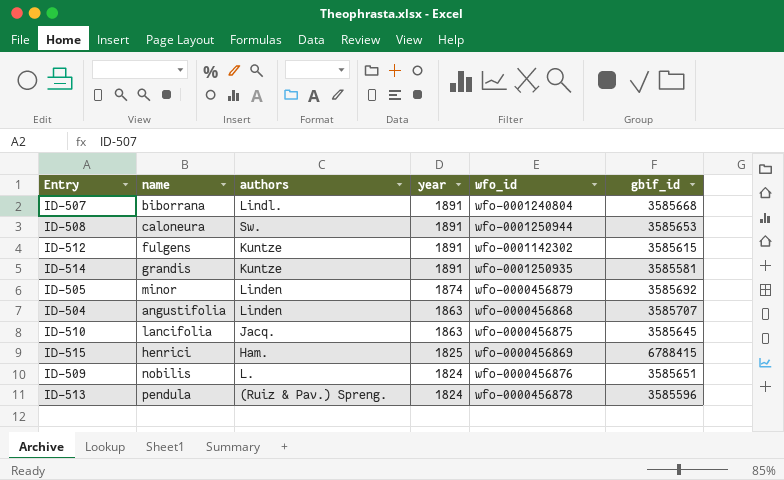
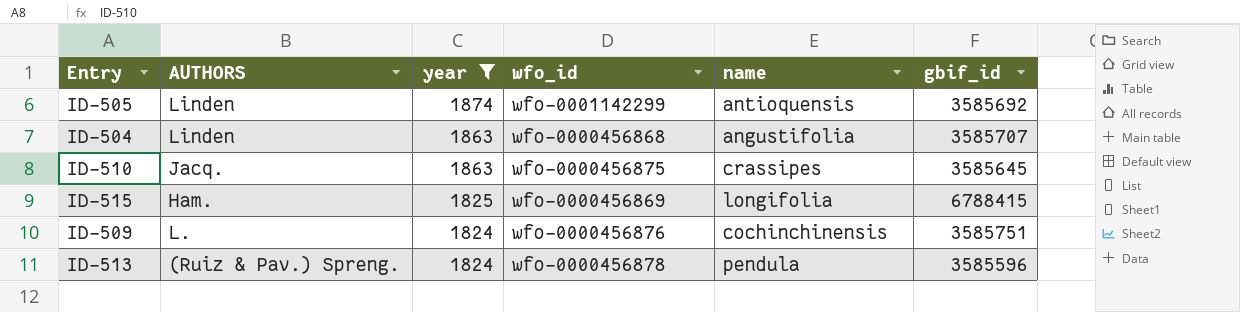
filter: none -> year != 1891
column name: authors -> AUTHORS
column name | position: 2 -> 5
ID-505 | wfo_id: wfo-0000456879 -> wfo-0001142299
ID-505 | name: minor -> antioquensis
ID-510 | name: lancifolia -> crassipes
ID-515 | name: henrici -> longifolia
ID-509 | name: nobilis -> cochinchinensis
ID-509 | gbif_id: 3585651 -> 3585751

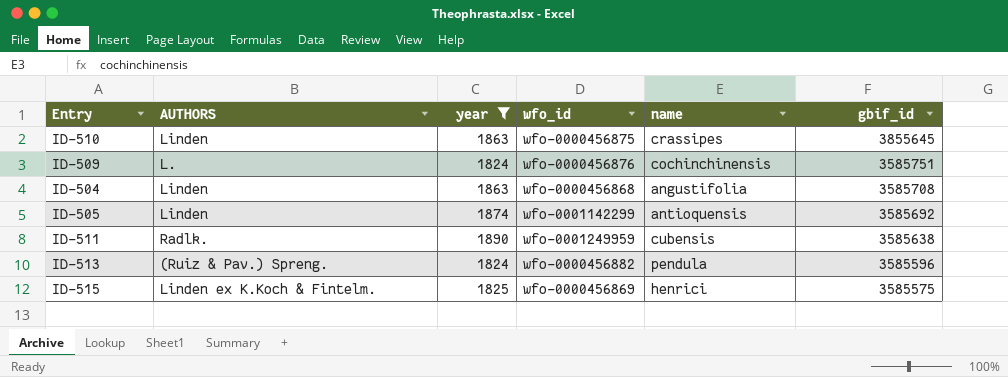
row order: year descending -> gbif_id descending
ID-510 | AUTHORS: Jacq. -> Linden
ID-510 | gbif_id: 3585645 -> 3855645
ID-504 | gbif_id: 3585707 -> 3585708
row ID-511: none -> Radlk. | 1890 | wfo-0001249959 | cubensis | 3585638
ID-513 | wfo_id: wfo-0000456878 -> wfo-0000456882
ID-515 | AUTHORS: Ham. -> Linden ex K.Koch & Fintelm.
ID-515 | name: longifolia -> henrici
ID-515 | gbif_id: 6788415 -> 3585575

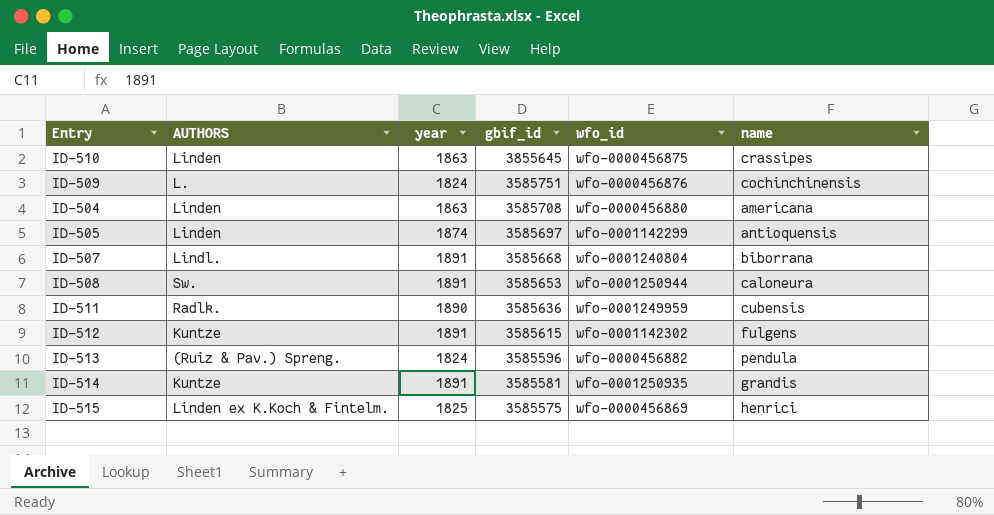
filter: year != 1891 -> none
column gbif_id | position: 6 -> 4
ID-504 | wfo_id: wfo-0000456868 -> wfo-0000456880
ID-504 | name: angustifolia -> americana
ID-505 | gbif_id: 3585692 -> 3585697
ID-511 | gbif_id: 3585638 -> 3585636

